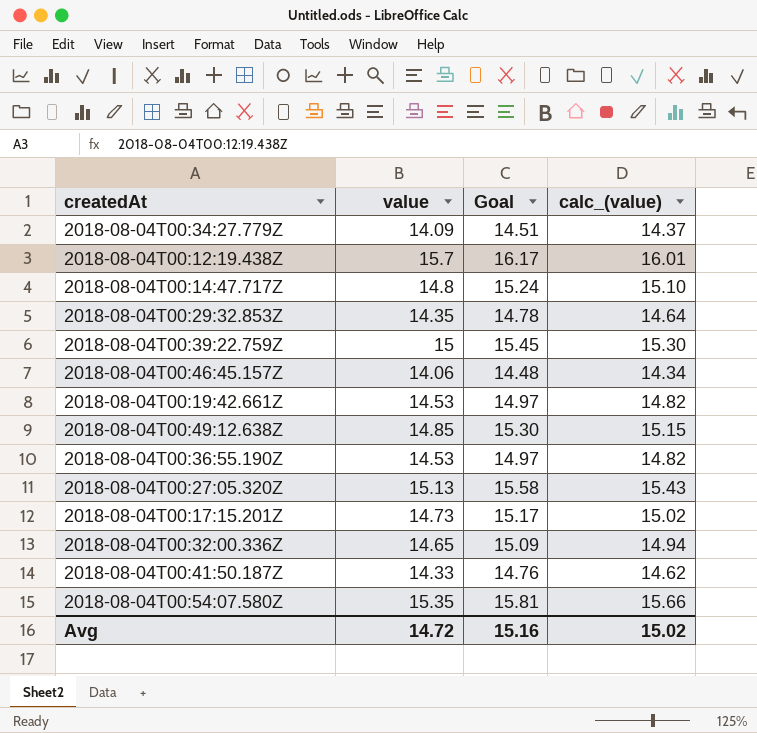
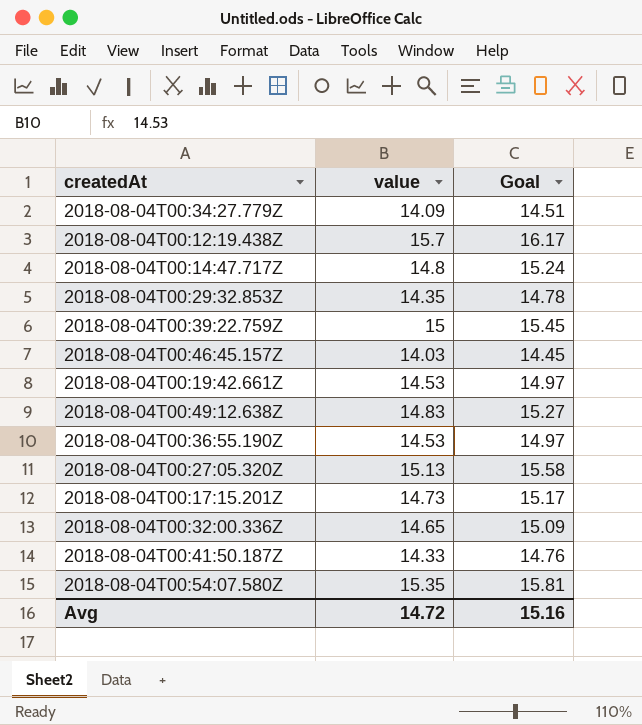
column calc_(value) | formula: [value] * 1.02 -> none
2018-08-04T00:46:45.157Z | value: 14.06 -> 14.03
2018-08-04T00:46:45.157Z | Goal: 14.48 -> 14.45
2018-08-04T00:49:12.638Z | value: 14.85 -> 14.83
2018-08-04T00:49:12.638Z | Goal: 15.30 -> 15.27

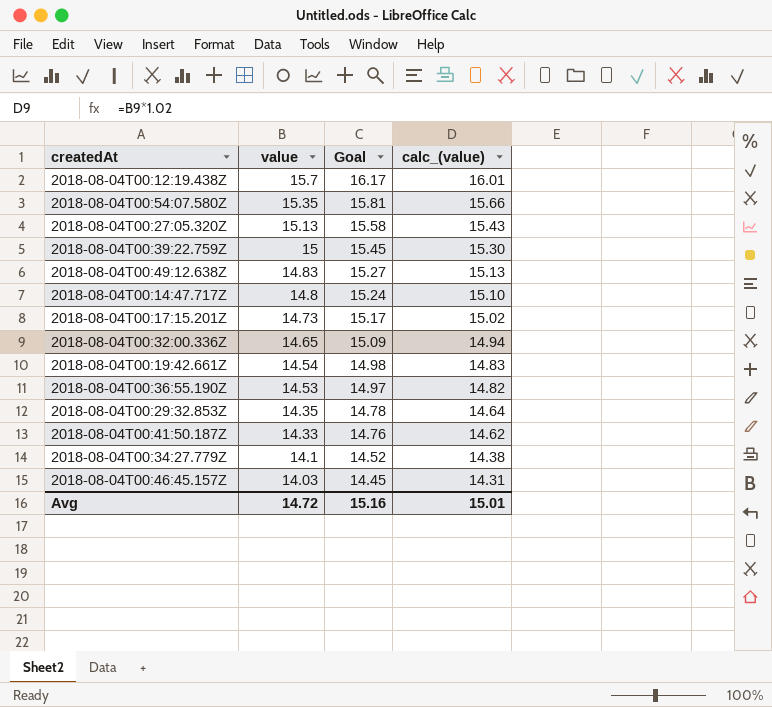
row order: none -> value descending
column calc_(value) | formula: none -> [value] * 1.02
2018-08-04T00:19:42.661Z | value: 14.53 -> 14.54
2018-08-04T00:19:42.661Z | Goal: 14.97 -> 14.98
2018-08-04T00:34:27.779Z | value: 14.09 -> 14.1
2018-08-04T00:34:27.779Z | Goal: 14.51 -> 14.52

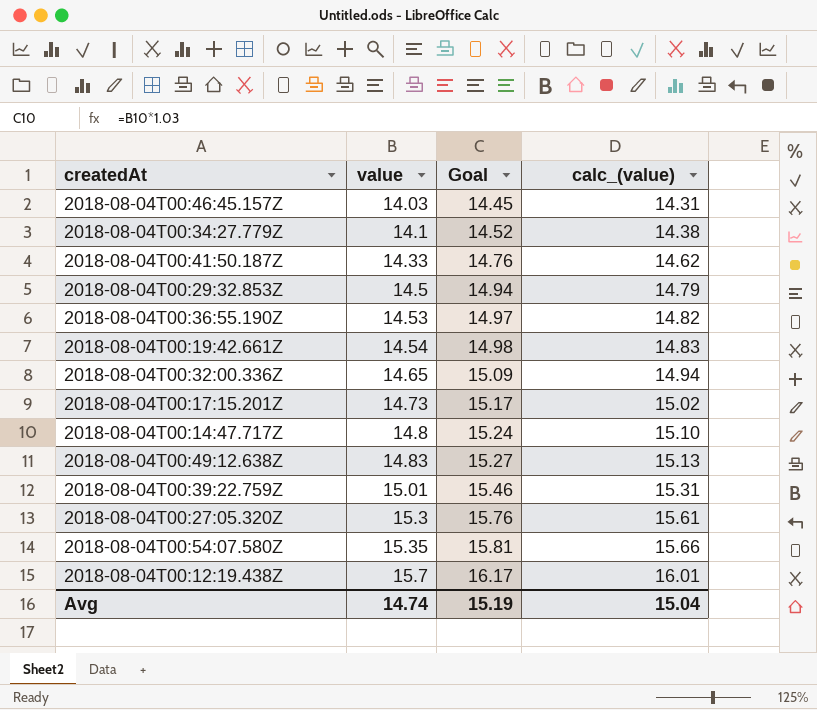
row order: value descending -> value ascending
2018-08-04T00:29:32.853Z | value: 14.35 -> 14.5
2018-08-04T00:29:32.853Z | Goal: 14.78 -> 14.94
2018-08-04T00:29:32.853Z | calc_(value): 14.64 -> 14.79
2018-08-04T00:39:22.759Z | value: 15 -> 15.01
2018-08-04T00:39:22.759Z | Goal: 15.45 -> 15.46
2018-08-04T00:39:22.759Z | calc_(value): 15.30 -> 15.31
2018-08-04T00:27:05.320Z | value: 15.13 -> 15.3
2018-08-04T00:27:05.320Z | Goal: 15.58 -> 15.76
2018-08-04T00:27:05.320Z | calc_(value): 15.43 -> 15.61
Avg | value: 14.72 -> 14.74
Avg | Goal: 15.16 -> 15.19
Avg | calc_(value): 15.01 -> 15.04

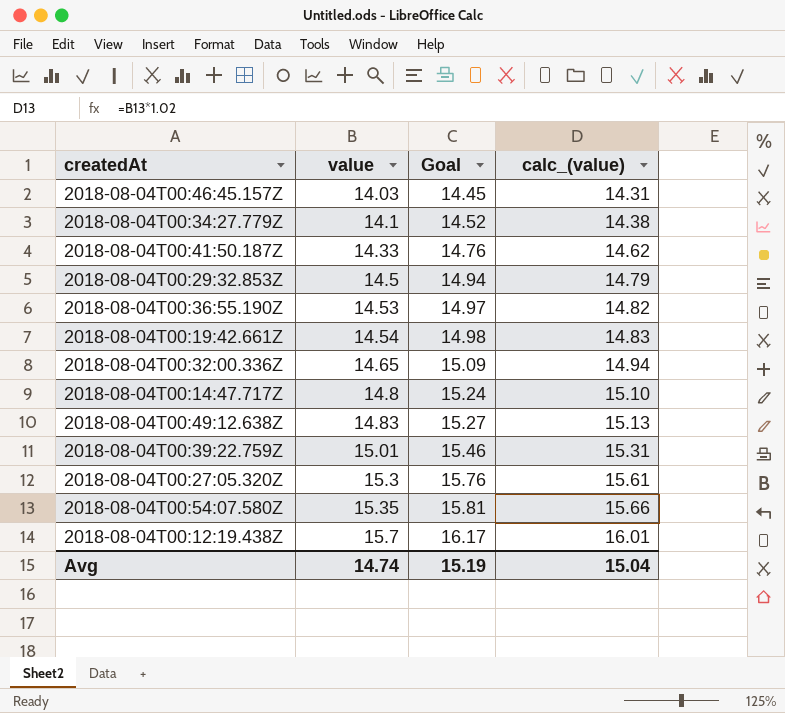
row 2018-08-04T00:17:15.201Z: 14.73 | 15.17 | 15.02 -> none

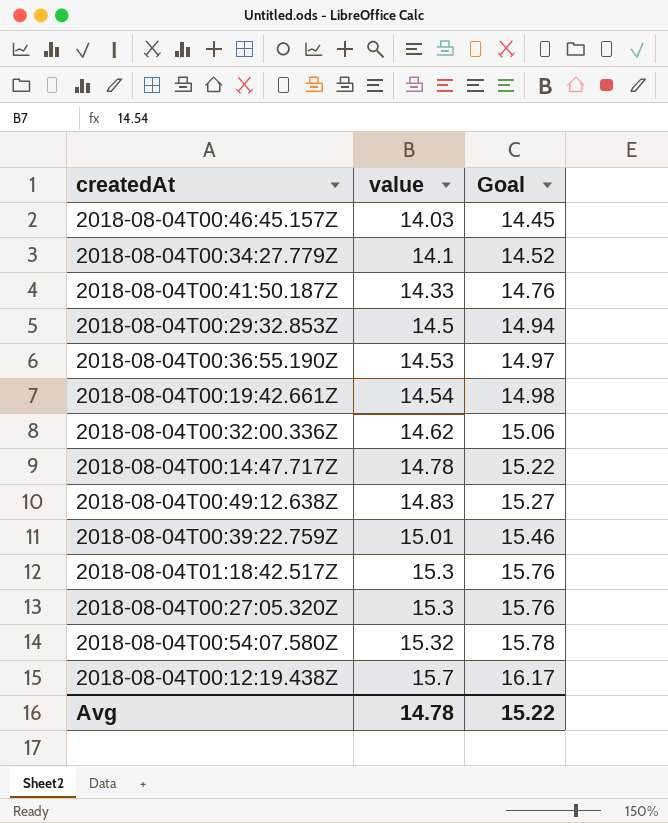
column calc_(value) | formula: [value] * 1.02 -> none
2018-08-04T00:32:00.336Z | value: 14.65 -> 14.62
2018-08-04T00:32:00.336Z | Goal: 15.09 -> 15.06
2018-08-04T00:14:47.717Z | value: 14.8 -> 14.78
2018-08-04T00:14:47.717Z | Goal: 15.24 -> 15.22
row 2018-08-04T01:18:42.517Z: none -> 15.3 | 15.76
2018-08-04T00:54:07.580Z | value: 15.35 -> 15.32
2018-08-04T00:54:07.580Z | Goal: 15.81 -> 15.78
Avg | value: 14.74 -> 14.78
Avg | Goal: 15.19 -> 15.22

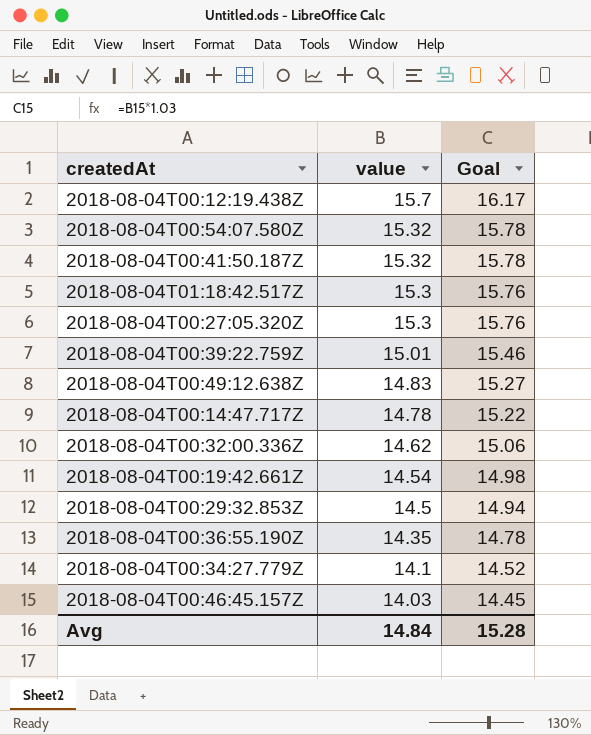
row order: value ascending -> value descending
2018-08-04T00:41:50.187Z | value: 14.33 -> 15.32
2018-08-04T00:41:50.187Z | Goal: 14.76 -> 15.78
2018-08-04T00:36:55.190Z | value: 14.53 -> 14.35
2018-08-04T00:36:55.190Z | Goal: 14.97 -> 14.78
Avg | value: 14.78 -> 14.84
Avg | Goal: 15.22 -> 15.28

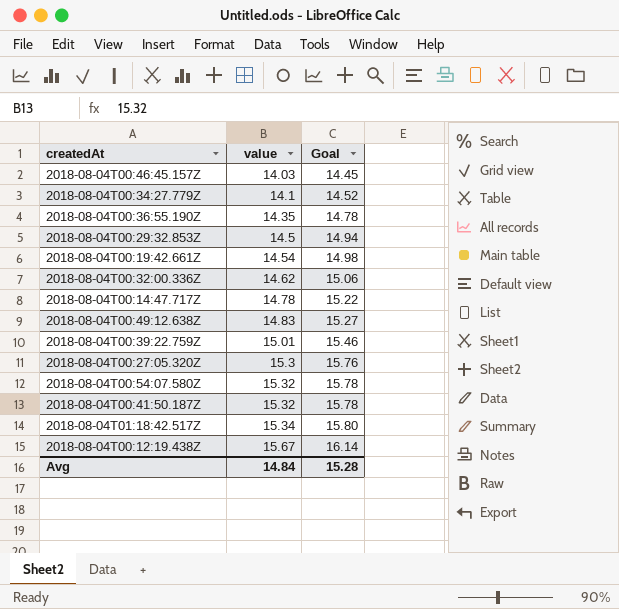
row order: value descending -> value ascending
2018-08-04T01:18:42.517Z | value: 15.3 -> 15.34
2018-08-04T01:18:42.517Z | Goal: 15.76 -> 15.80
2018-08-04T00:12:19.438Z | value: 15.7 -> 15.67
2018-08-04T00:12:19.438Z | Goal: 16.17 -> 16.14

